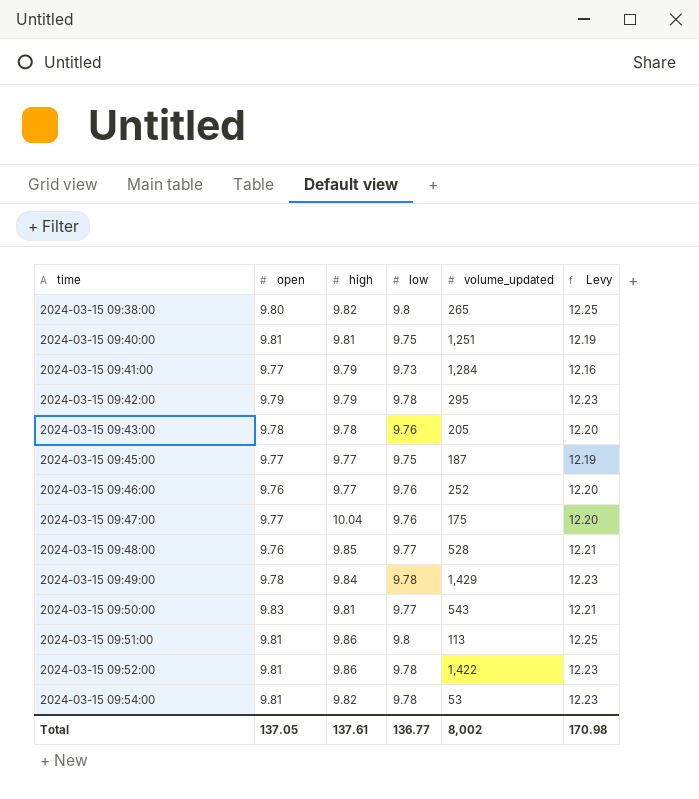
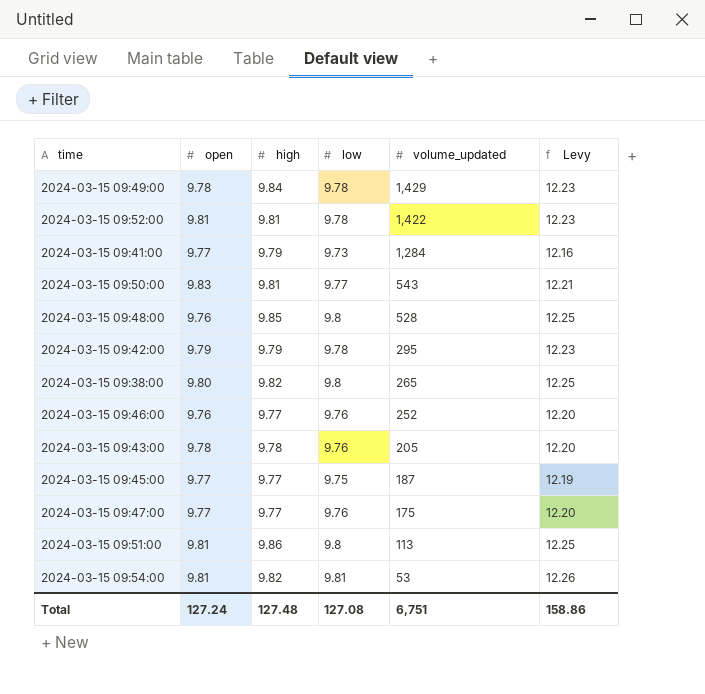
row order: time ascending -> volume_updated descending
row 2024-03-15 09:40:00: 9.81 | 9.81 | 9.75 | 1,251 | 12.19 -> none
2024-03-15 09:52:00 | high: 9.86 -> 9.81
2024-03-15 09:48:00 | low: 9.77 -> 9.8
2024-03-15 09:48:00 | Levy: 12.21 -> 12.25
2024-03-15 09:47:00 | high: 10.04 -> 9.77
2024-03-15 09:54:00 | low: 9.78 -> 9.81
2024-03-15 09:54:00 | Levy: 12.23 -> 12.26
Total | open: 137.05 -> 127.24
Total | high: 137.61 -> 127.48
Total | low: 136.77 -> 127.08
Total | volume_updated: 8,002 -> 6,751
Total | Levy: 170.98 -> 158.86

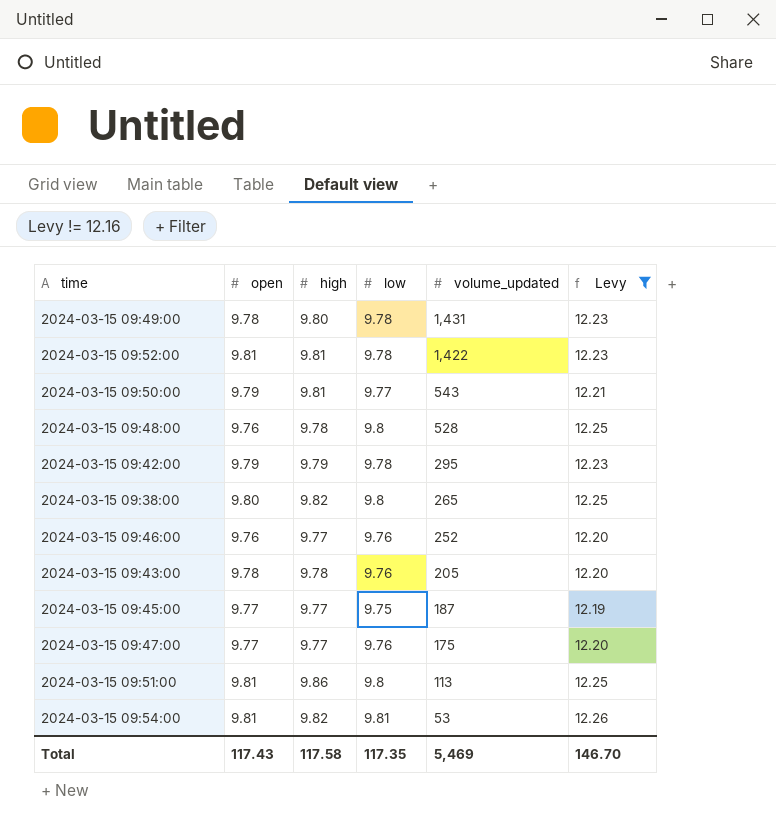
filter: none -> Levy != 12.16
2024-03-15 09:49:00 | high: 9.84 -> 9.80
2024-03-15 09:49:00 | volume_updated: 1,429 -> 1,431
2024-03-15 09:50:00 | open: 9.83 -> 9.79
2024-03-15 09:48:00 | high: 9.85 -> 9.78
Total | open: 127.24 -> 117.43
Total | high: 127.48 -> 117.58
Total | low: 127.08 -> 117.35
Total | volume_updated: 6,751 -> 5,469
Total | Levy: 158.86 -> 146.70

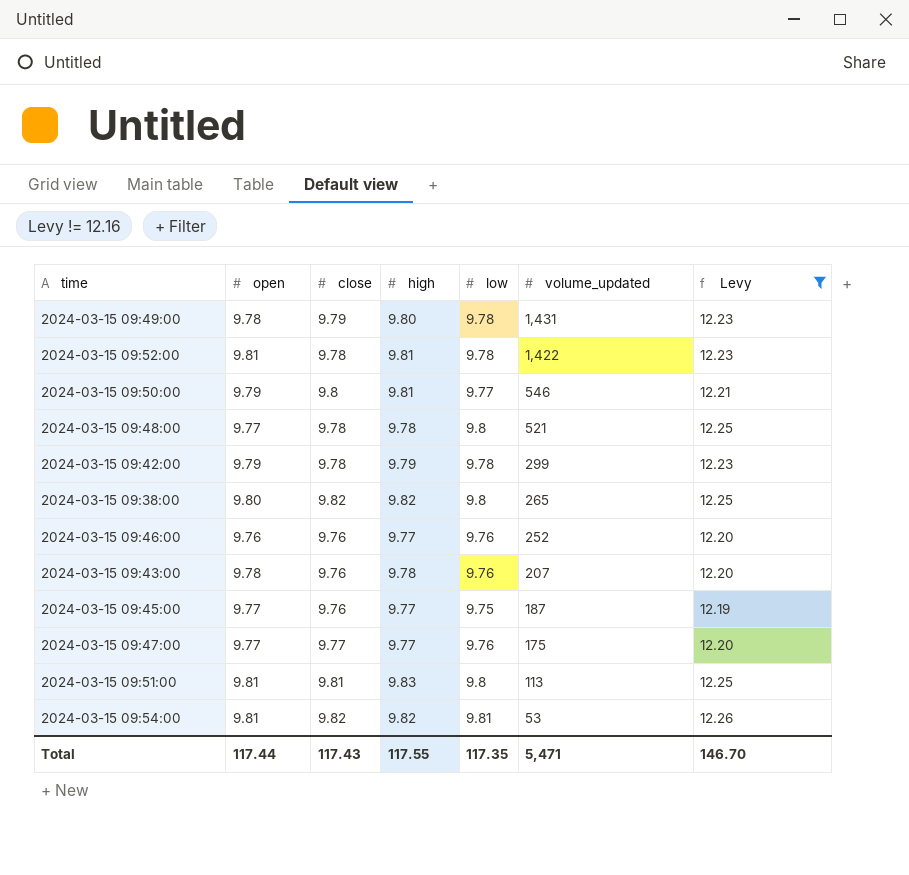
column close | position: none -> 3
2024-03-15 09:50:00 | volume_updated: 543 -> 546
2024-03-15 09:48:00 | open: 9.76 -> 9.77
2024-03-15 09:48:00 | volume_updated: 528 -> 521
2024-03-15 09:42:00 | volume_updated: 295 -> 299
2024-03-15 09:43:00 | volume_updated: 205 -> 207
2024-03-15 09:51:00 | high: 9.86 -> 9.83
Total | open: 117.43 -> 117.44
Total | high: 117.58 -> 117.55
Total | volume_updated: 5,469 -> 5,471

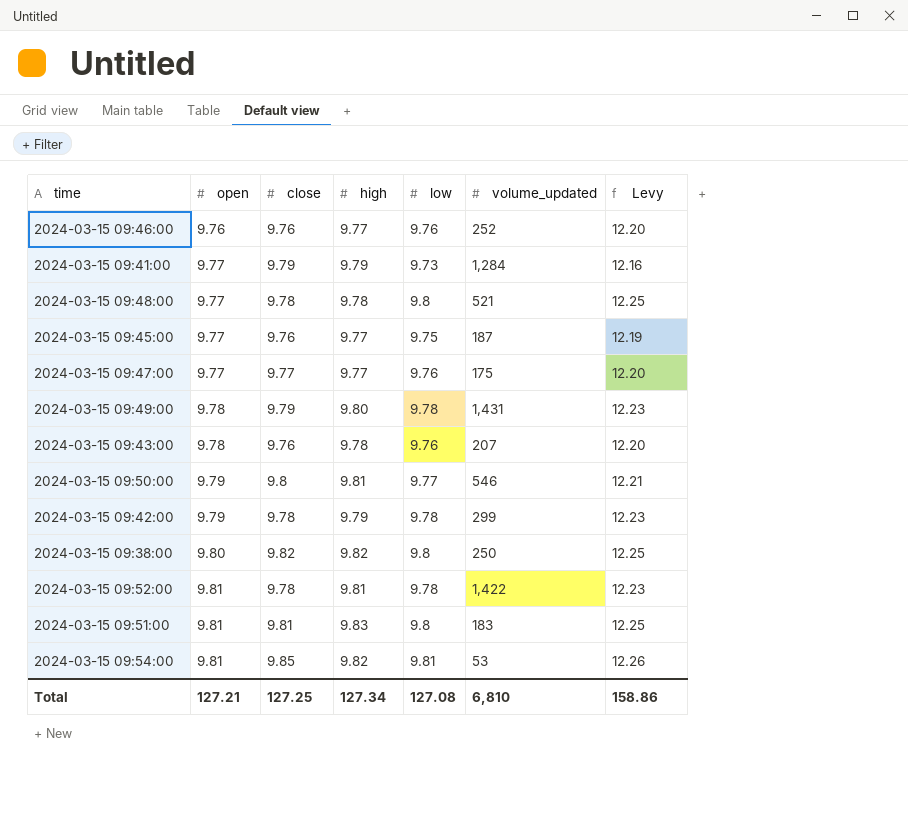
filter: Levy != 12.16 -> none
row order: volume_updated descending -> open ascending
2024-03-15 09:38:00 | volume_updated: 265 -> 250
2024-03-15 09:51:00 | volume_updated: 113 -> 183
2024-03-15 09:54:00 | close: 9.82 -> 9.85
Total | open: 117.44 -> 127.21
Total | close: 117.43 -> 127.25
Total | high: 117.55 -> 127.34
Total | low: 117.35 -> 127.08
Total | volume_updated: 5,471 -> 6,810
Total | Levy: 146.70 -> 158.86

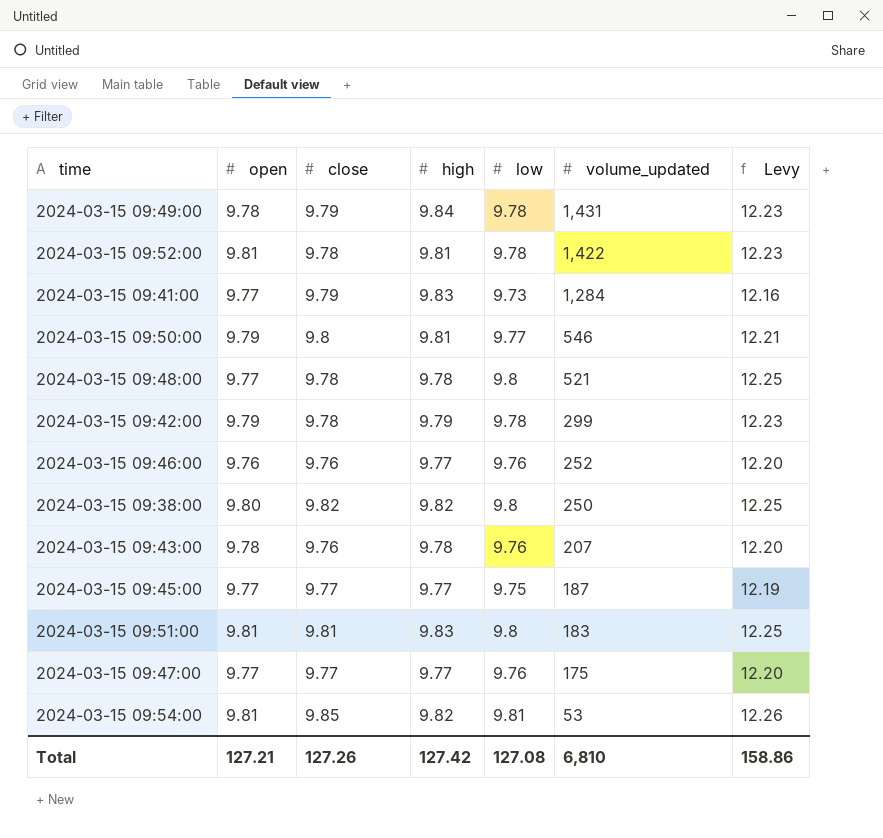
row order: open ascending -> volume_updated descending
2024-03-15 09:49:00 | high: 9.80 -> 9.84
2024-03-15 09:41:00 | high: 9.79 -> 9.83
2024-03-15 09:45:00 | close: 9.76 -> 9.77
Total | close: 127.25 -> 127.26
Total | high: 127.34 -> 127.42

